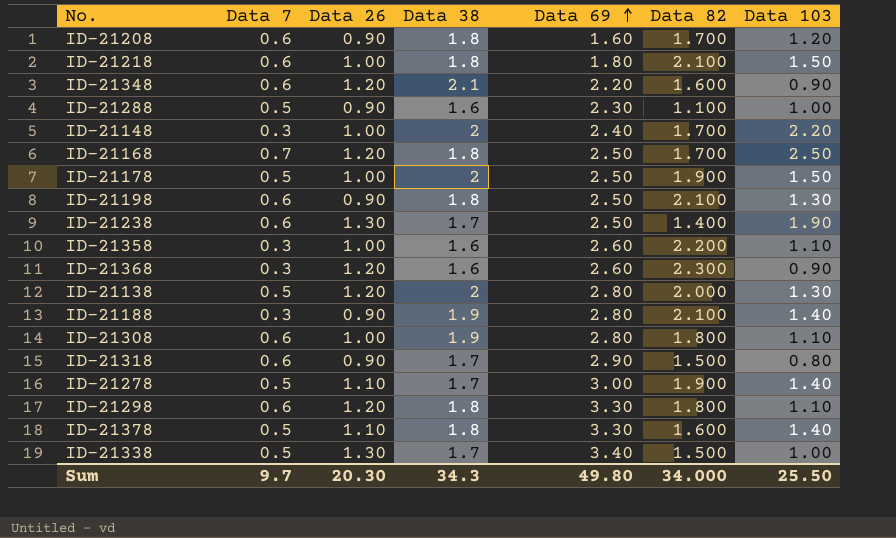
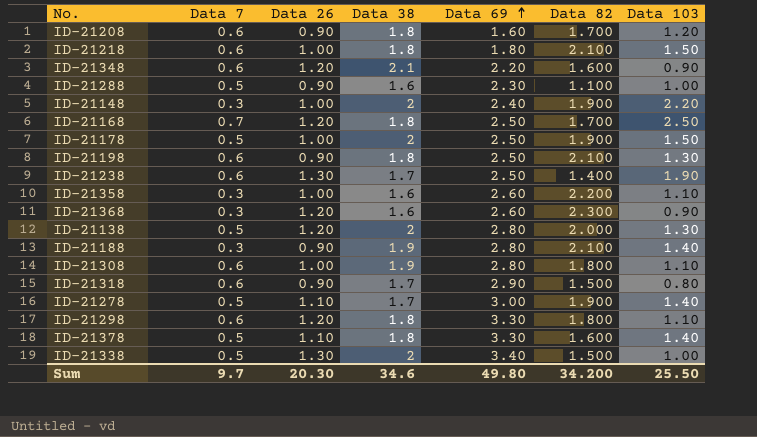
ID-21148 | Data 82: 1.700 -> 1.900
ID-21338 | Data 38: 1.7 -> 2
Sum | Data 38: 34.3 -> 34.6
Sum | Data 82: 34.000 -> 34.200

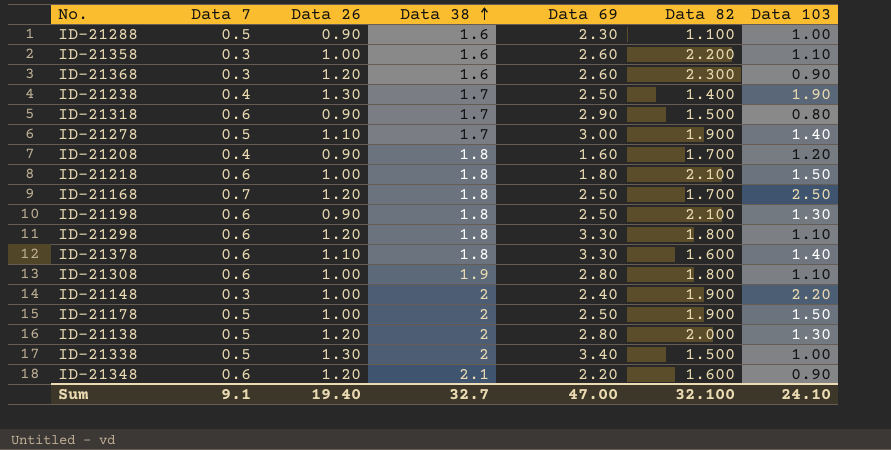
row order: Data 69 ascending -> Data 38 ascending
row ID-21188: 0.3 | 0.90 | 1.9 | 2.80 | 2.100 | 1.40 -> none
ID-21238 | Data 7: 0.6 -> 0.4
ID-21208 | Data 7: 0.6 -> 0.4
ID-21378 | Data 7: 0.5 -> 0.6
Sum | Data 7: 9.7 -> 9.1
Sum | Data 26: 20.30 -> 19.40
Sum | Data 38: 34.6 -> 32.7
Sum | Data 69: 49.80 -> 47.00
Sum | Data 82: 34.200 -> 32.100
Sum | Data 103: 25.50 -> 24.10

